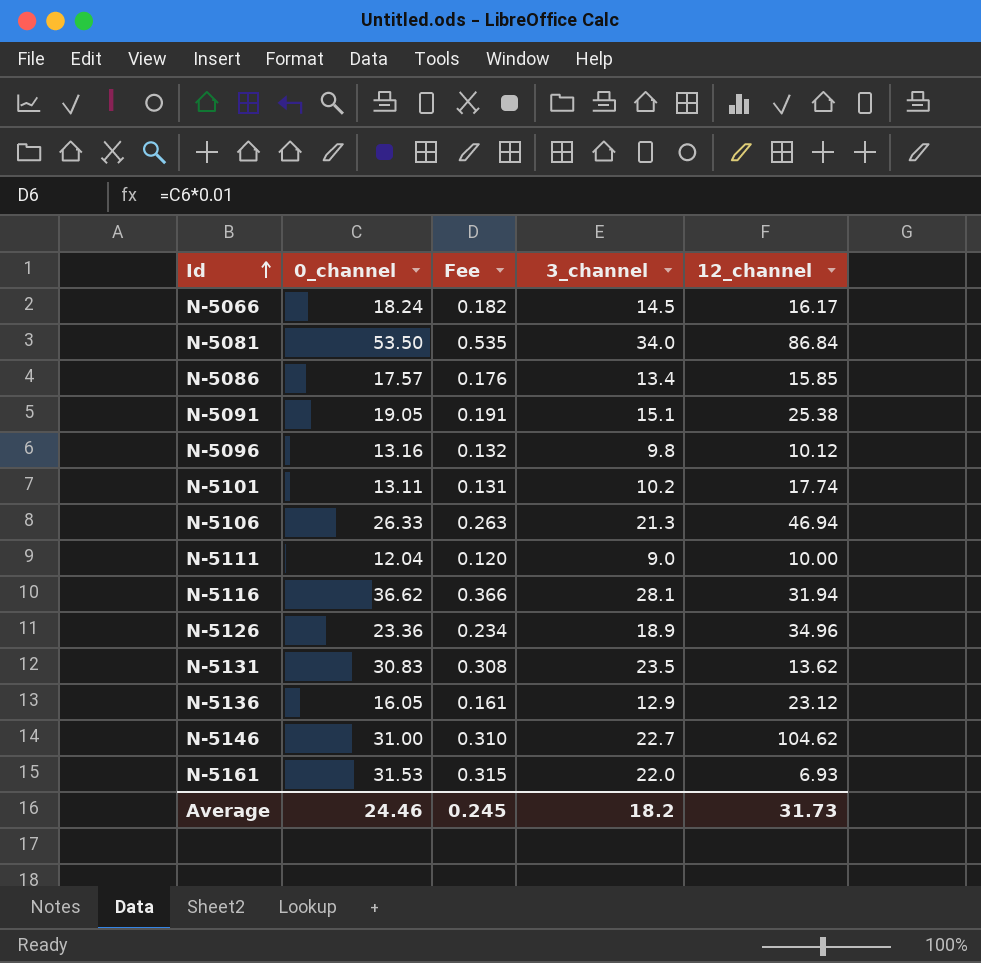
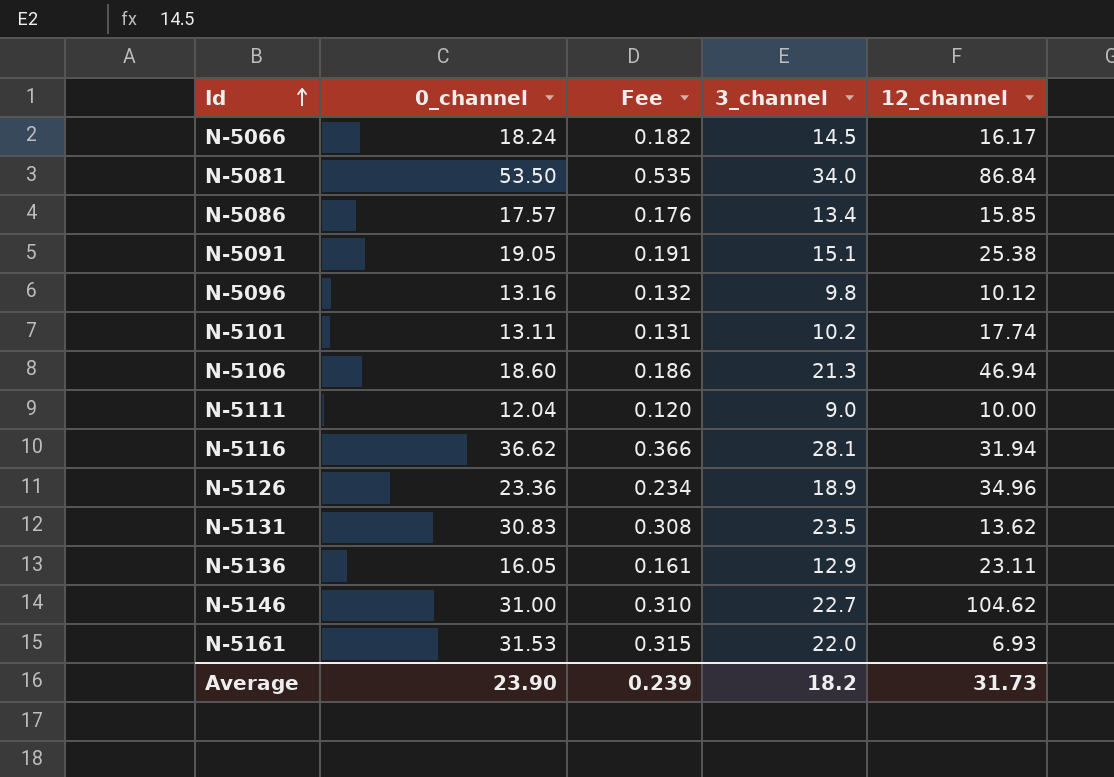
N-5106 | 0_channel: 26.33 -> 18.60
N-5106 | Fee: 0.263 -> 0.186
N-5136 | 12_channel: 23.12 -> 23.11
Average | 0_channel: 24.46 -> 23.90
Average | Fee: 0.245 -> 0.239

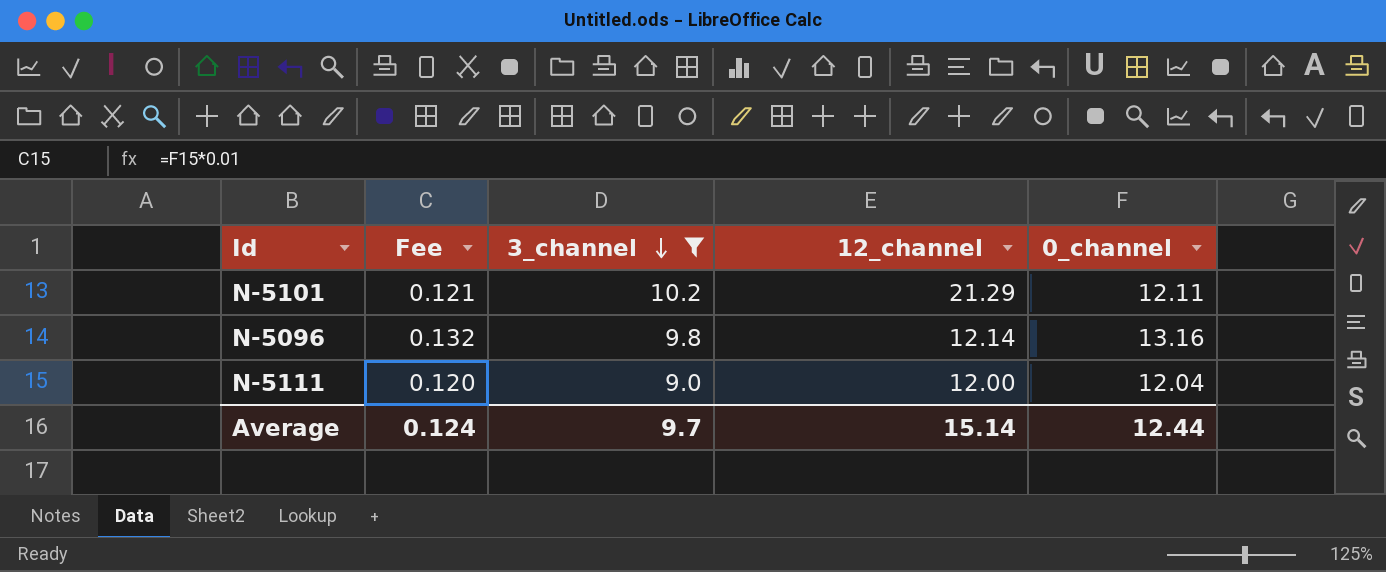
filter: none -> 3_channel <= 10.2
row order: Id ascending -> 3_channel descending
column 0_channel | position: 2 -> 5
N-5101 | Fee: 0.131 -> 0.121
N-5101 | 12_channel: 17.74 -> 21.29
N-5101 | 0_channel: 13.11 -> 12.11
N-5096 | 12_channel: 10.12 -> 12.14
N-5111 | 12_channel: 10.00 -> 12.00
Average | Fee: 0.239 -> 0.124
Average | 3_channel: 18.2 -> 9.7
Average | 12_channel: 31.73 -> 15.14
Average | 0_channel: 23.90 -> 12.44

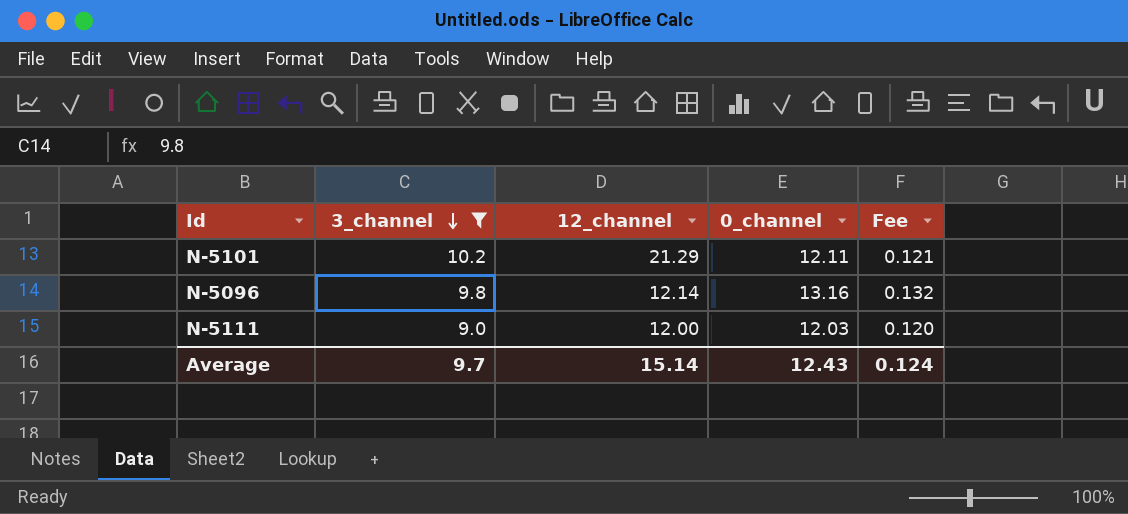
column Fee | position: 2 -> 5
N-5111 | 0_channel: 12.04 -> 12.03
Average | 0_channel: 12.44 -> 12.43

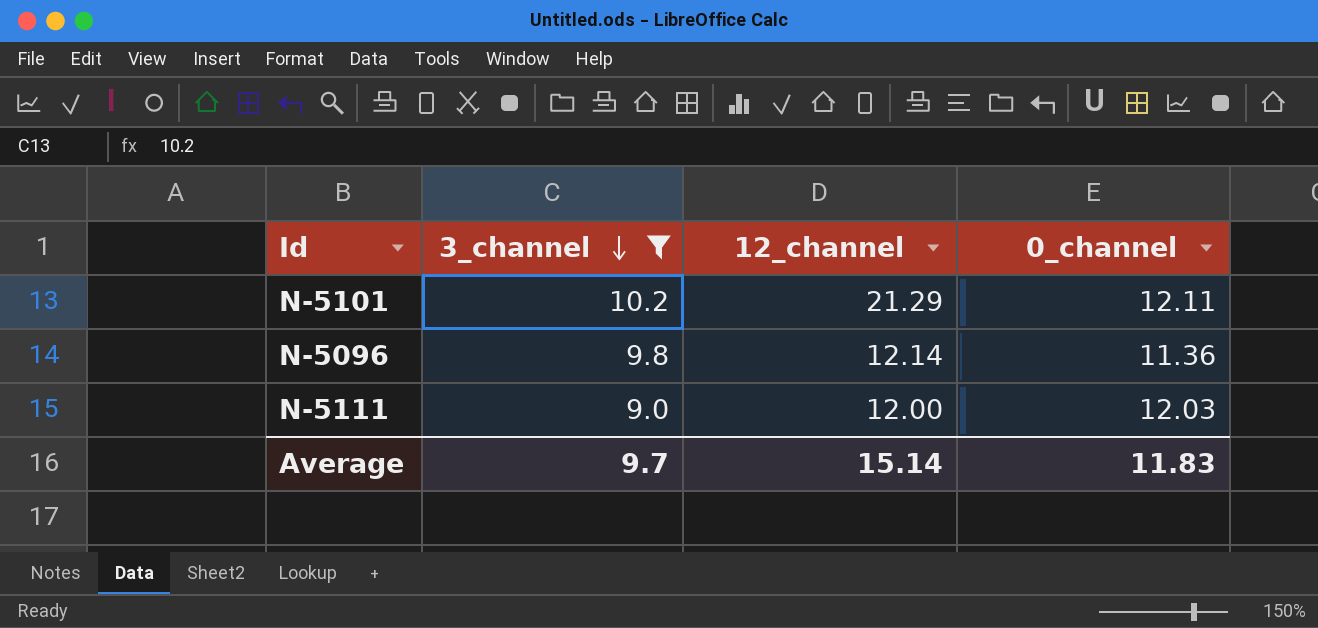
column Fee | formula: [0_channel] * 0.01 -> none
N-5096 | 0_channel: 13.16 -> 11.36
Average | 0_channel: 12.43 -> 11.83

